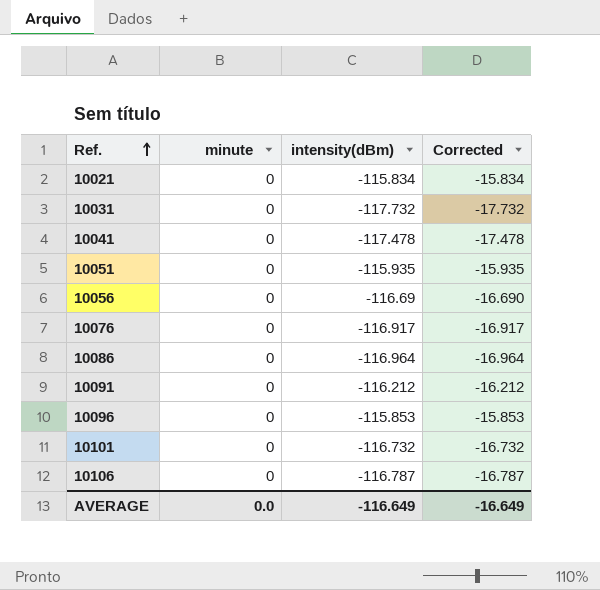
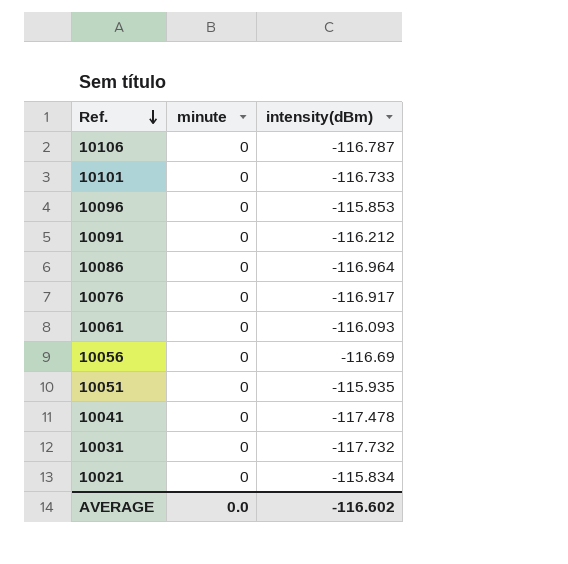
row order: Ref. ascending -> Ref. descending
column Corrected | formula: [intensity(dBm)] + 100 -> none
10101 | intensity(dBm): -116.732 -> -116.733
row 10061: none -> 0 | -116.093
AVERAGE | intensity(dBm): -116.649 -> -116.602

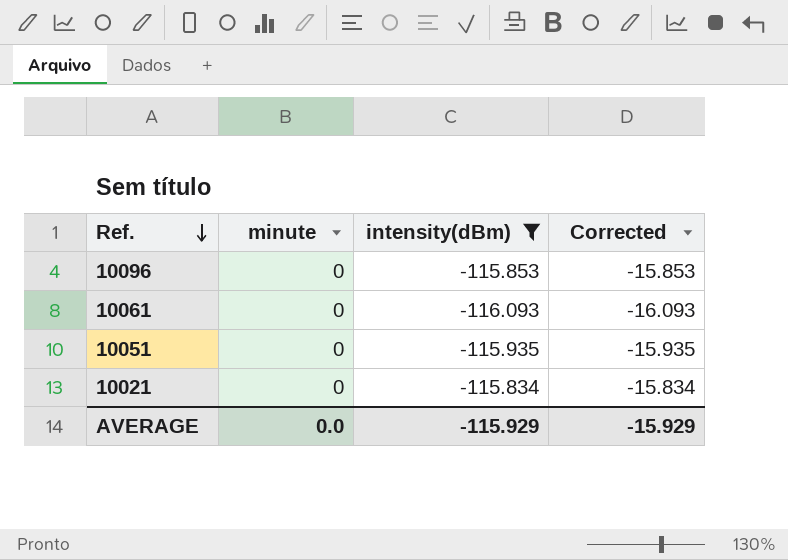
filter: none -> intensity(dBm) >= -116.093
column Corrected | formula: none -> [intensity(dBm)] + 100
AVERAGE | intensity(dBm): -116.602 -> -115.929

